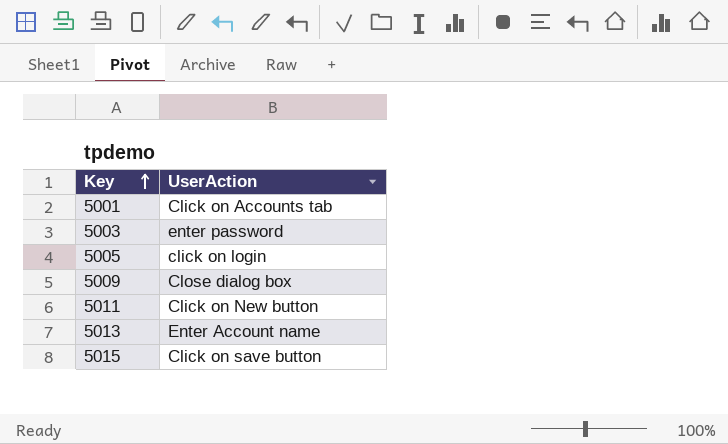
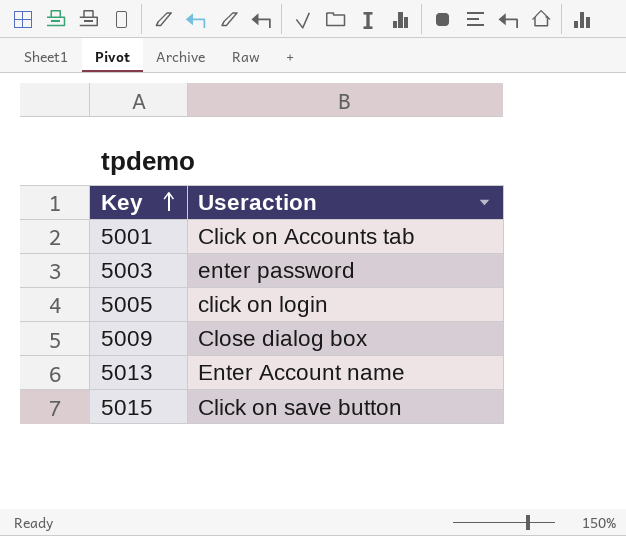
column name: UserAction -> Useraction
row 5011: Click on New button -> none

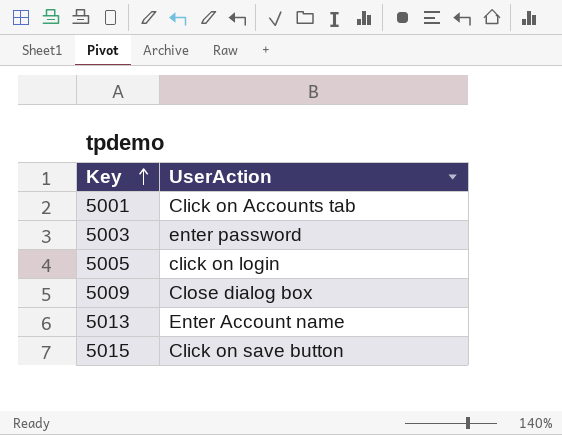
column name: Useraction -> UserAction

